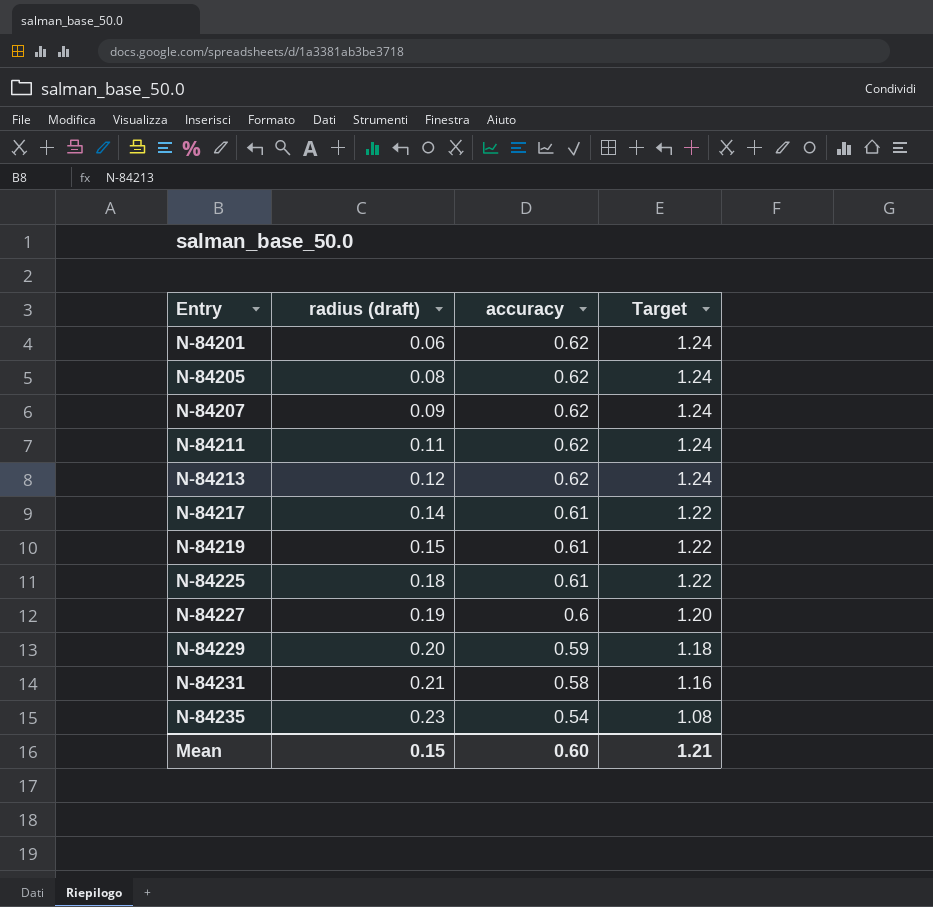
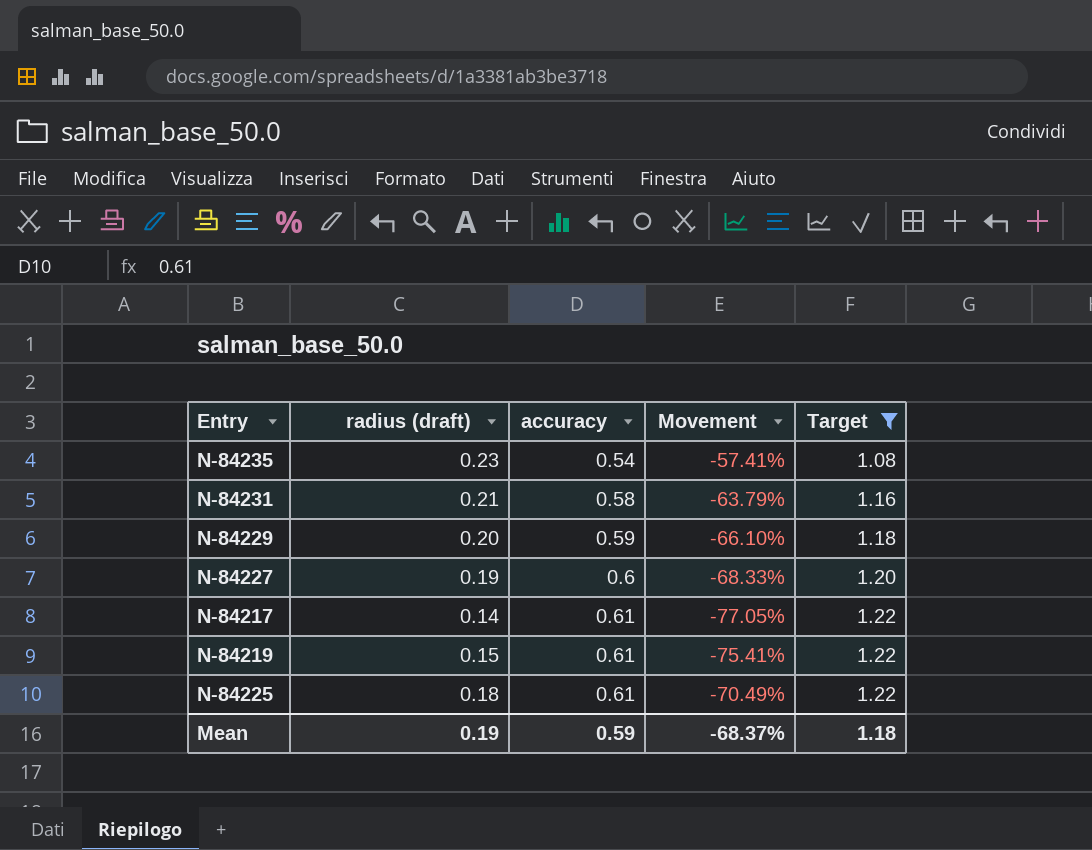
filter: none -> Target != 1.24
row order: Entry ascending -> accuracy ascending
column Movement | formula: none -> ([radius (draft)] - [accuracy]) / [accuracy]
Mean | radius (draft): 0.15 -> 0.19
Mean | accuracy: 0.60 -> 0.59
Mean | Target: 1.21 -> 1.18

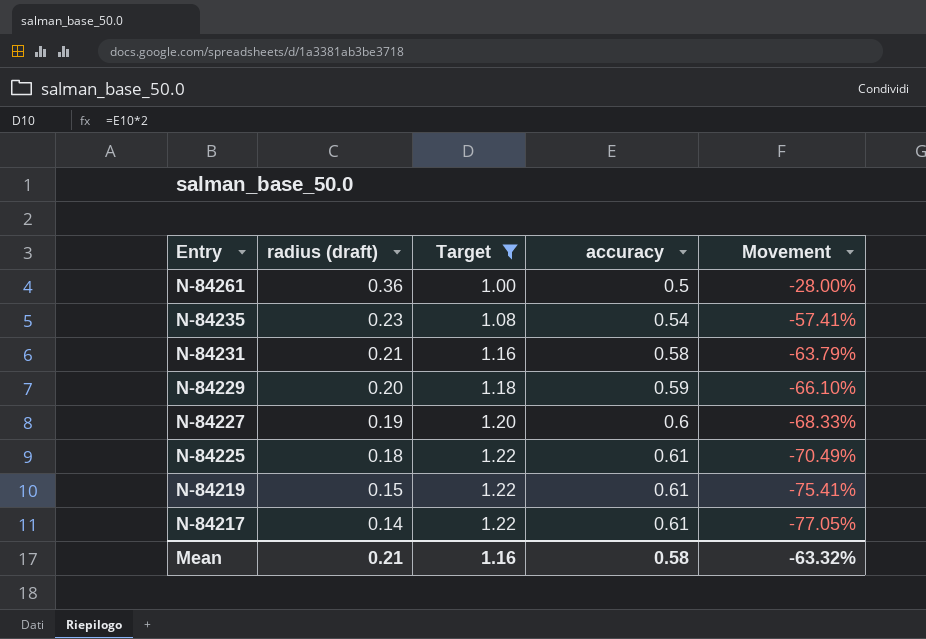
row order: accuracy ascending -> Entry descending
column Target | position: 5 -> 3
row N-84261: none -> 0.36 | 1.00 | 0.5 | -28.00%
Mean | radius (draft): 0.19 -> 0.21
Mean | Target: 1.18 -> 1.16
Mean | accuracy: 0.59 -> 0.58
Mean | Movement: -68.37% -> -63.32%

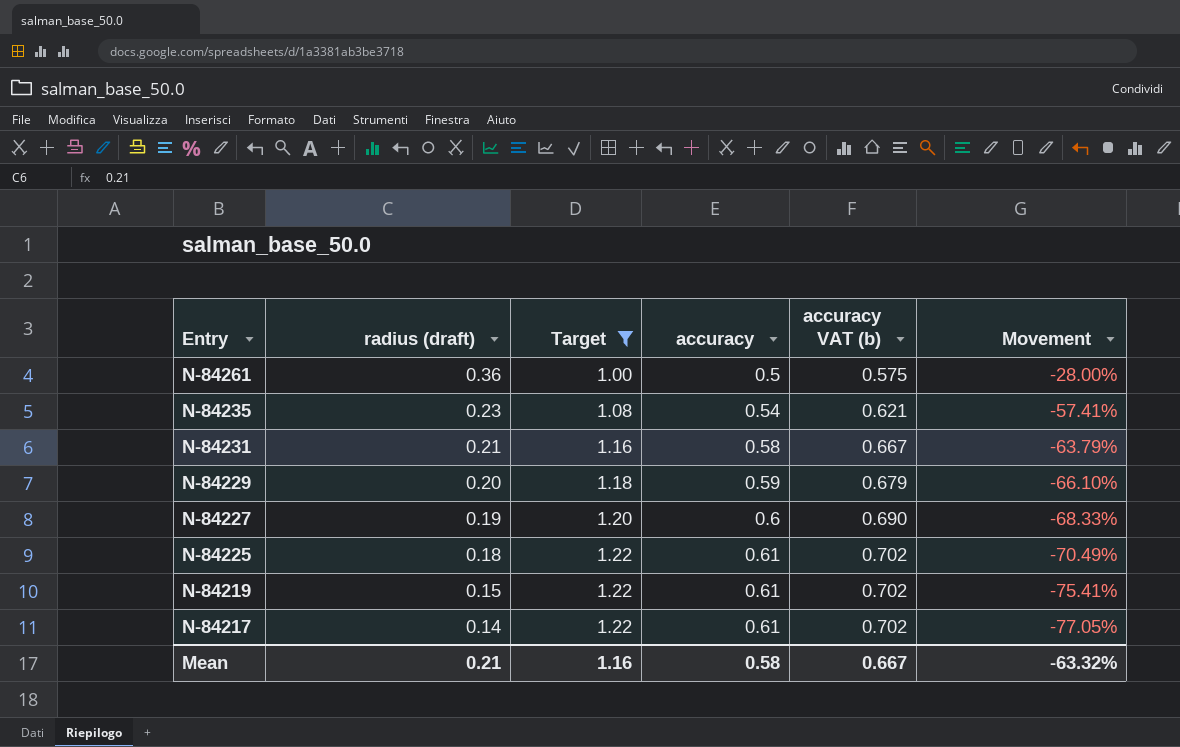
column accuracy VAT (b) | formula: none -> [accuracy] * 1.15

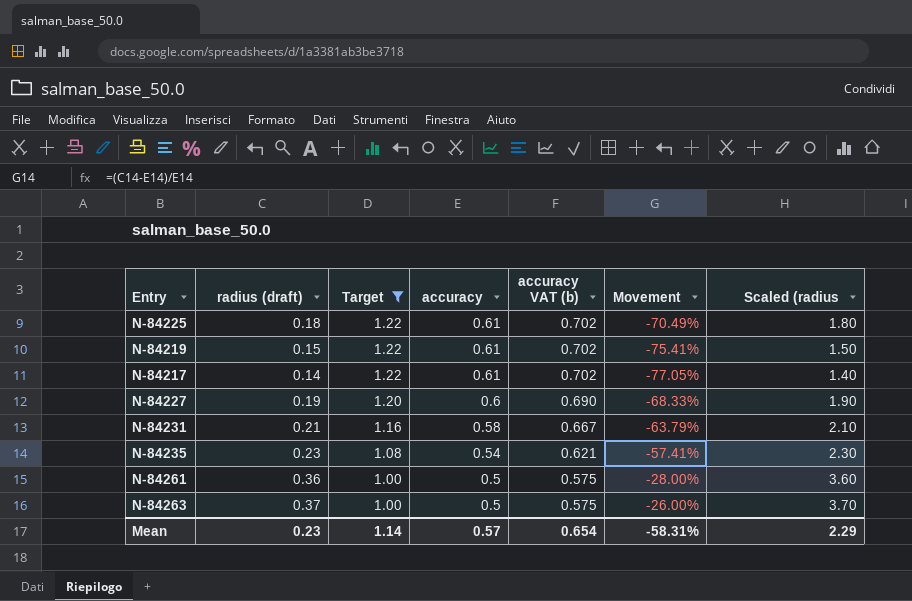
row order: Entry descending -> Target descending
column Scaled (radius | formula: none -> [radius (draft)] * 10
row N-84229: 0.20 | 1.18 | 0.59 | 0.679 | -66.10% -> none
row N-84263: none -> 0.37 | 1.00 | 0.5 | 0.575 | -26.00% | 3.70
Mean | radius (draft): 0.21 -> 0.23
Mean | Target: 1.16 -> 1.14
Mean | accuracy: 0.58 -> 0.57
Mean | accuracy VAT (b): 0.667 -> 0.654
Mean | Movement: -63.32% -> -58.31%

